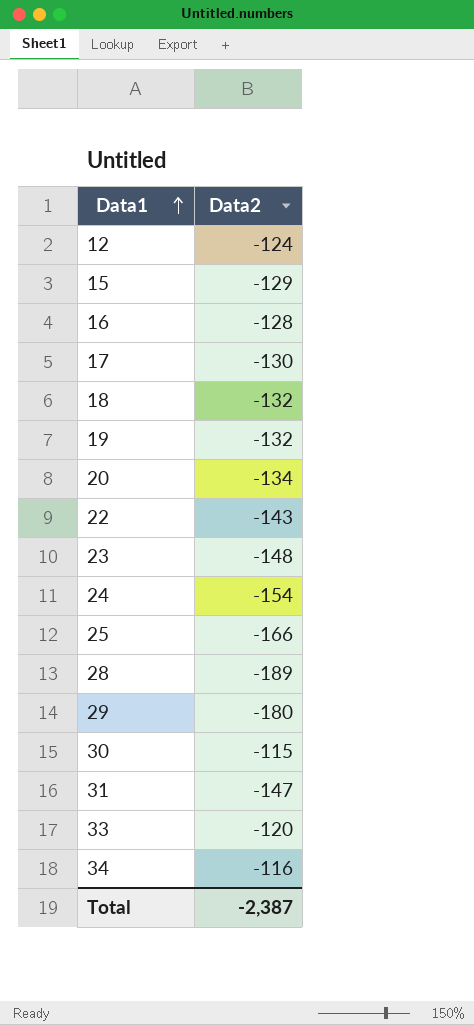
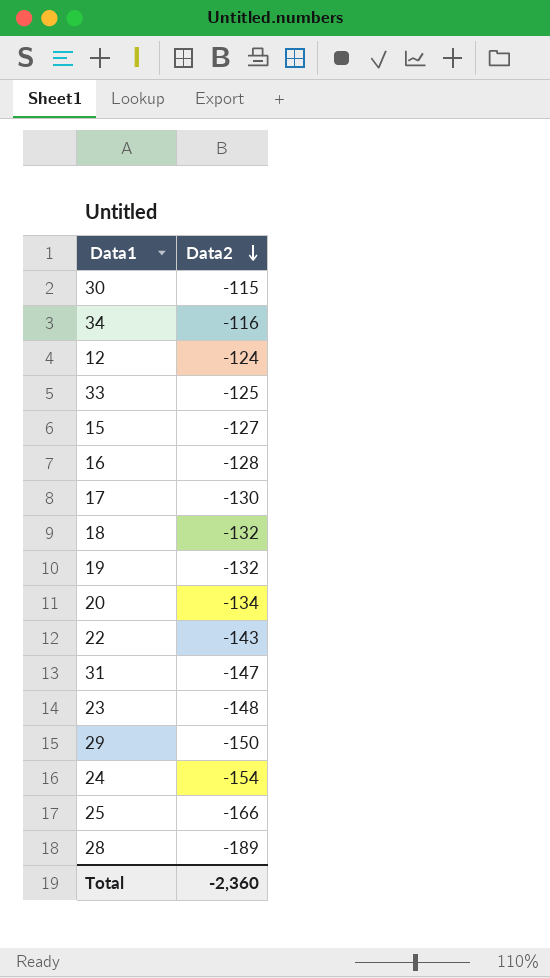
row order: Data1 ascending -> Data2 descending
33 | Data2: -120 -> -125
15 | Data2: -129 -> -127
29 | Data2: -180 -> -150
Total | Data2: -2,387 -> -2,360

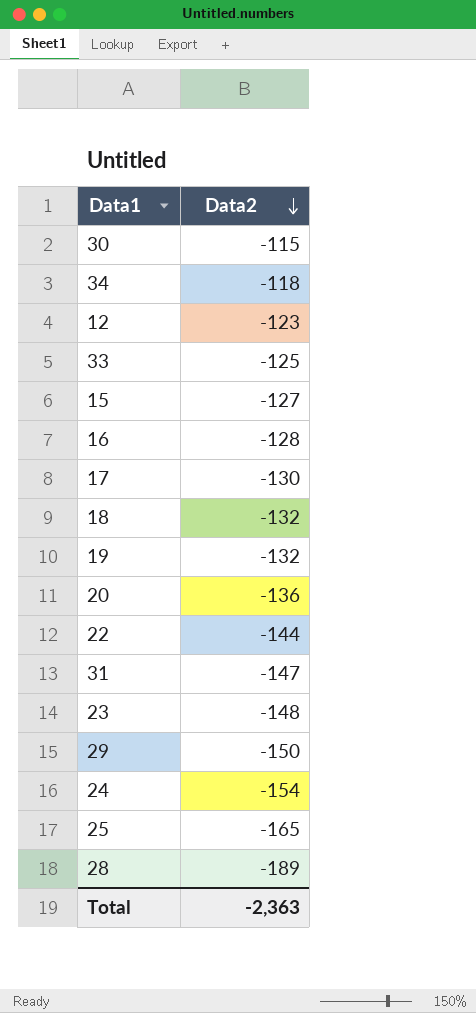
34 | Data2: -116 -> -118
12 | Data2: -124 -> -123
20 | Data2: -134 -> -136
22 | Data2: -143 -> -144
25 | Data2: -166 -> -165
Total | Data2: -2,360 -> -2,363

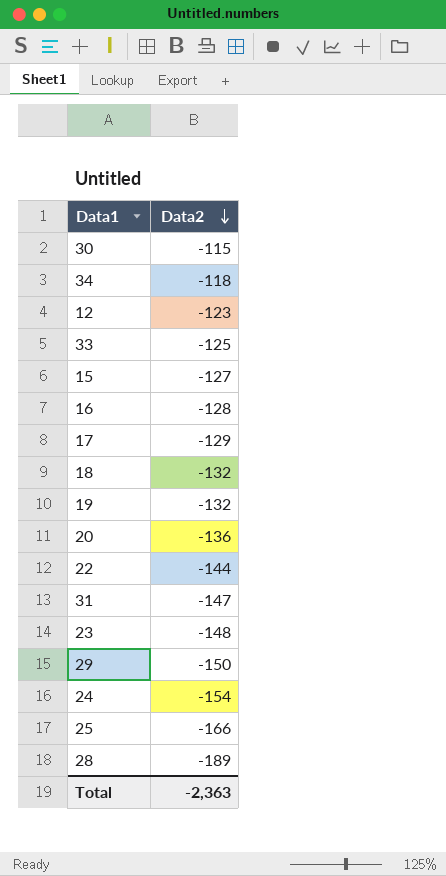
17 | Data2: -130 -> -129
25 | Data2: -165 -> -166

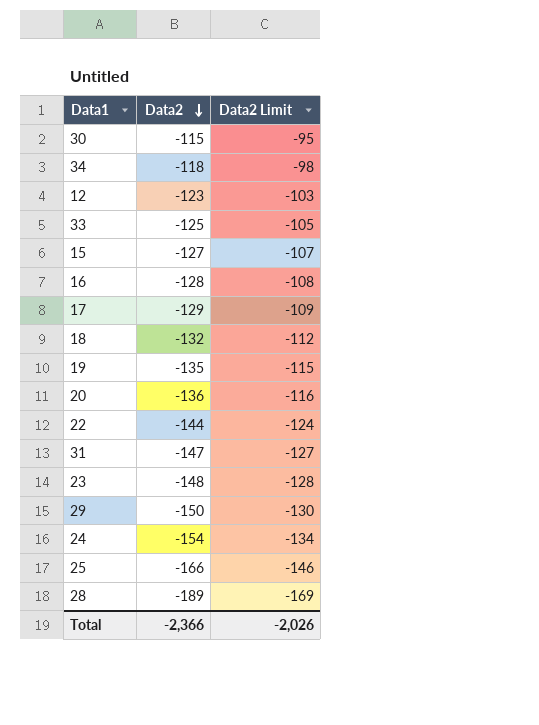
column Data2 Limit | formula: none -> [Data2] + 20
19 | Data2: -132 -> -135
Total | Data2: -2,363 -> -2,366

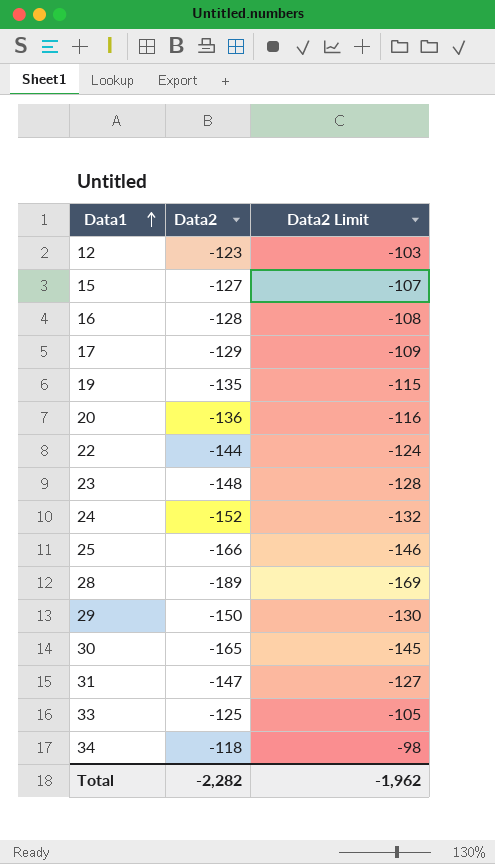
row order: Data2 descending -> Data1 ascending
row 18: -132 | -112 -> none
24 | Data2: -154 -> -152
24 | Data2 Limit: -134 -> -132
30 | Data2: -115 -> -165
30 | Data2 Limit: -95 -> -145
Total | Data2: -2,366 -> -2,282
Total | Data2 Limit: -2,026 -> -1,962

